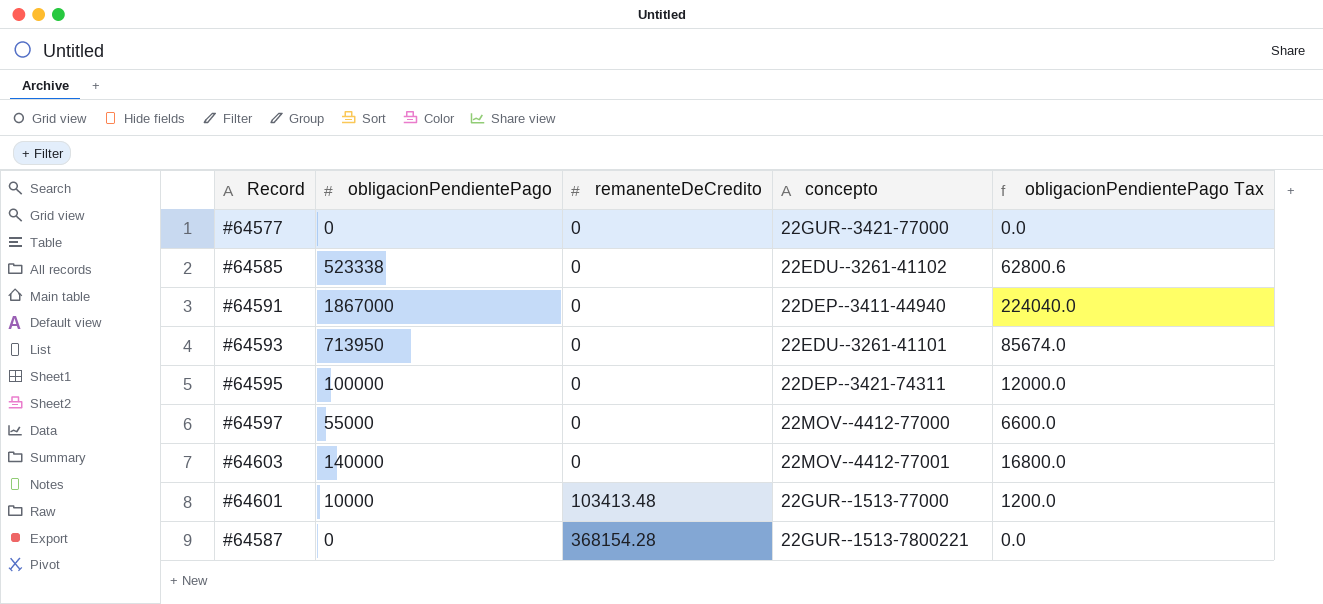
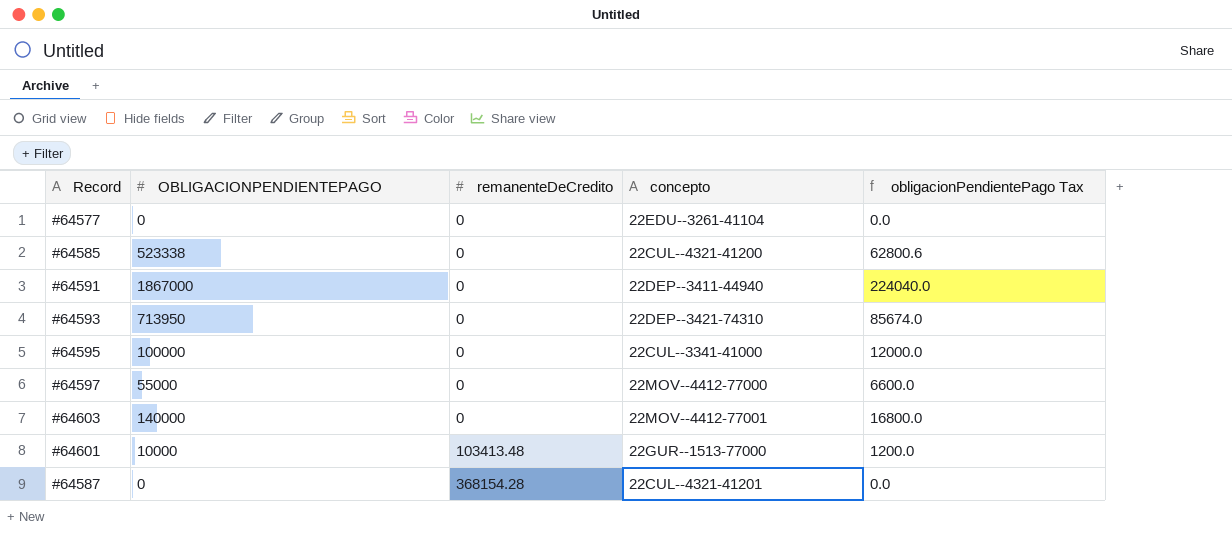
column name: obligacionPendientePago -> OBLIGACIONPENDIENTEPAGO
#64577 | concepto: 22GUR--3421-77000 -> 22EDU--3261-41104
#64585 | concepto: 22EDU--3261-41102 -> 22CUL--4321-41200
#64593 | concepto: 22EDU--3261-41101 -> 22DEP--3421-74310
#64595 | concepto: 22DEP--3421-74311 -> 22CUL--3341-41000
#64587 | concepto: 22GUR--1513-7800221 -> 22CUL--4321-41201

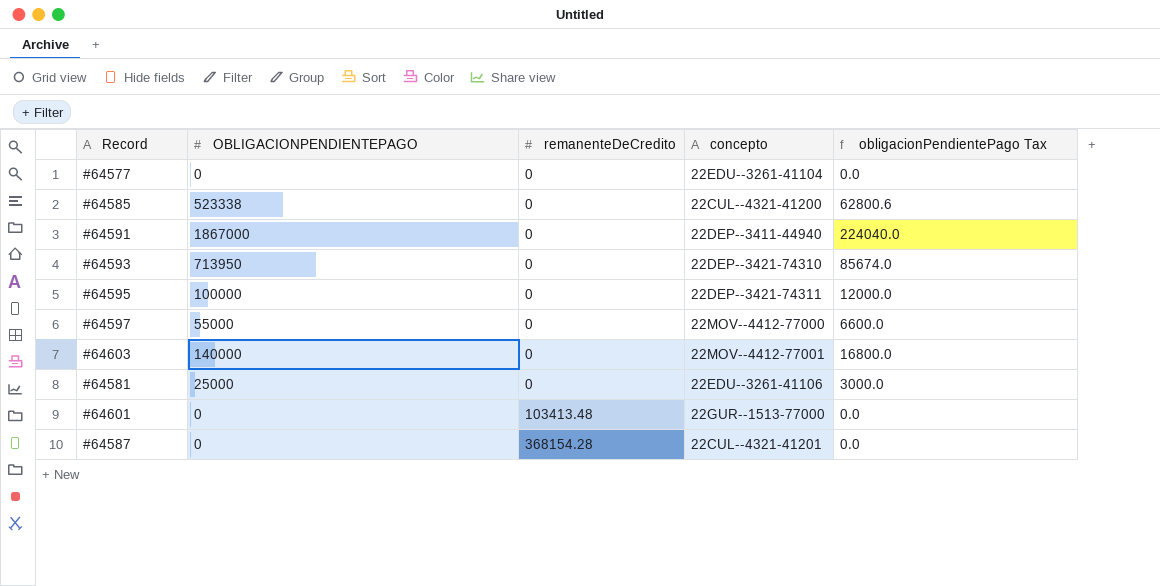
#64595 | concepto: 22CUL--3341-41000 -> 22DEP--3421-74311
row #64581: none -> 25000 | 0 | 22EDU--3261-41106 | 3000.0
#64601 | OBLIGACIONPENDIENTEPAGO: 10000 -> 0
#64601 | obligacionPendientePago Tax: 1200.0 -> 0.0

